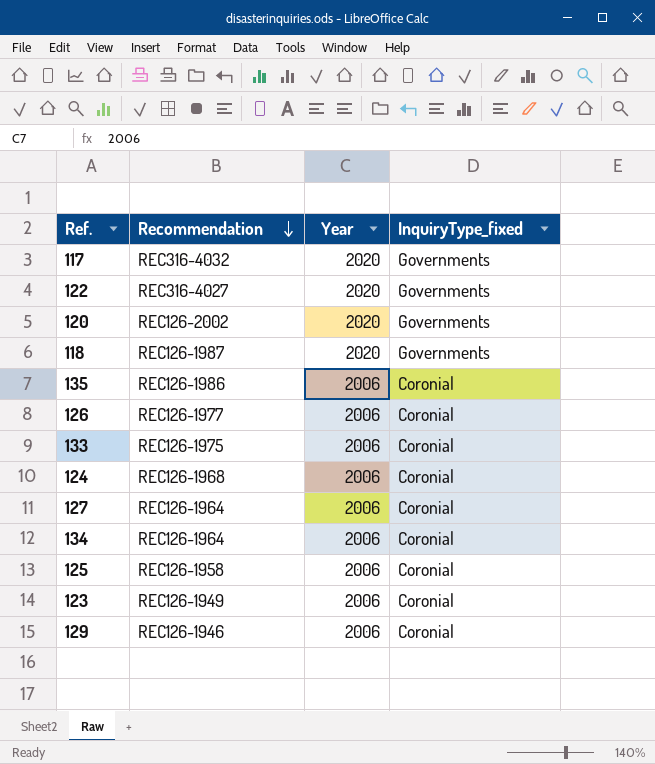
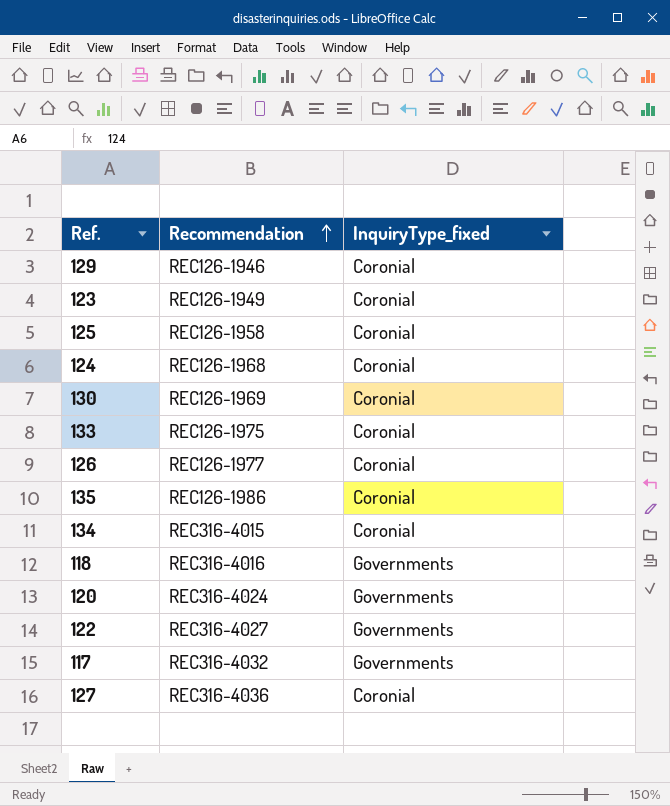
row order: Recommendation descending -> Recommendation ascending
column Year | position: 3 -> none
row 130: none -> REC126-1969 | Coronial
134 | Recommendation: REC126-1964 -> REC316-4015
118 | Recommendation: REC126-1987 -> REC316-4016
120 | Recommendation: REC126-2002 -> REC316-4024
127 | Recommendation: REC126-1964 -> REC316-4036

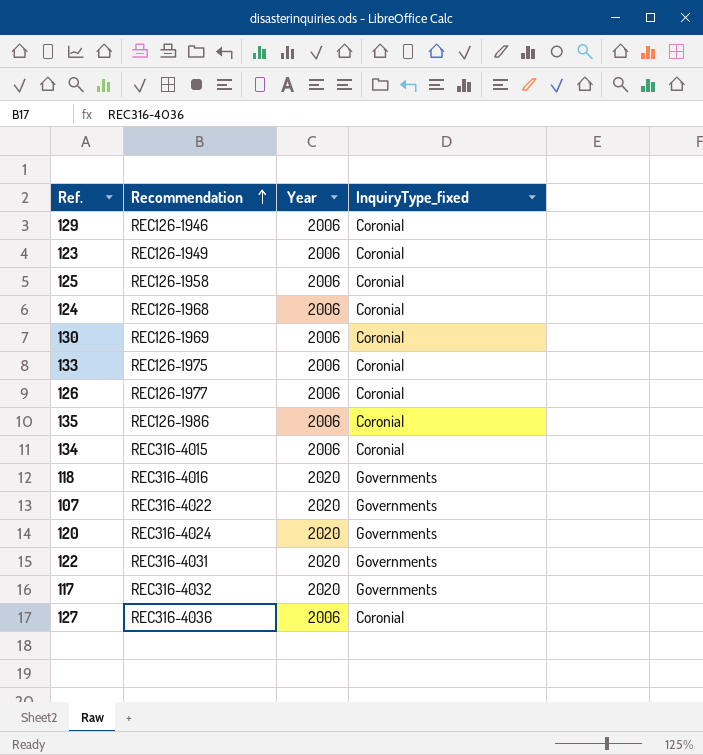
column Year | position: none -> 3
row 107: none -> REC316-4022 | 2020 | Governments
122 | Recommendation: REC316-4027 -> REC316-4031

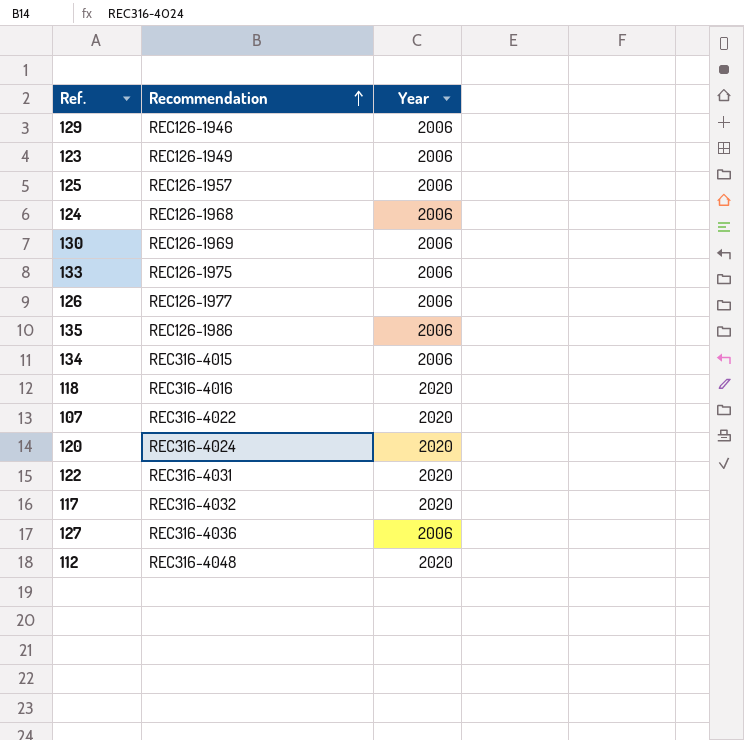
column InquiryType_fixed | position: 4 -> none
125 | Recommendation: REC126-1958 -> REC126-1957
row 112: none -> REC316-4048 | 2020

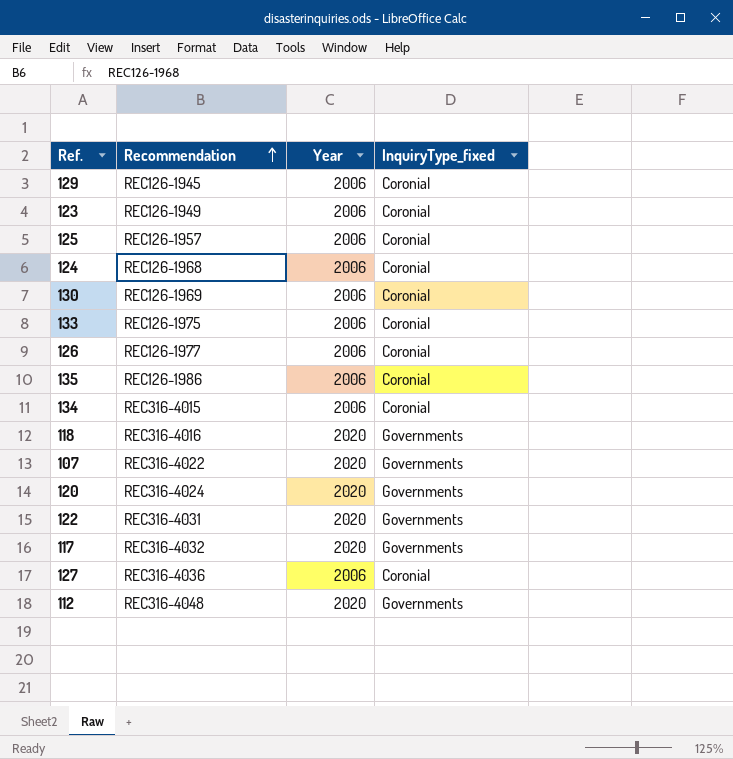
column InquiryType_fixed | position: none -> 4
129 | Recommendation: REC126-1946 -> REC126-1945

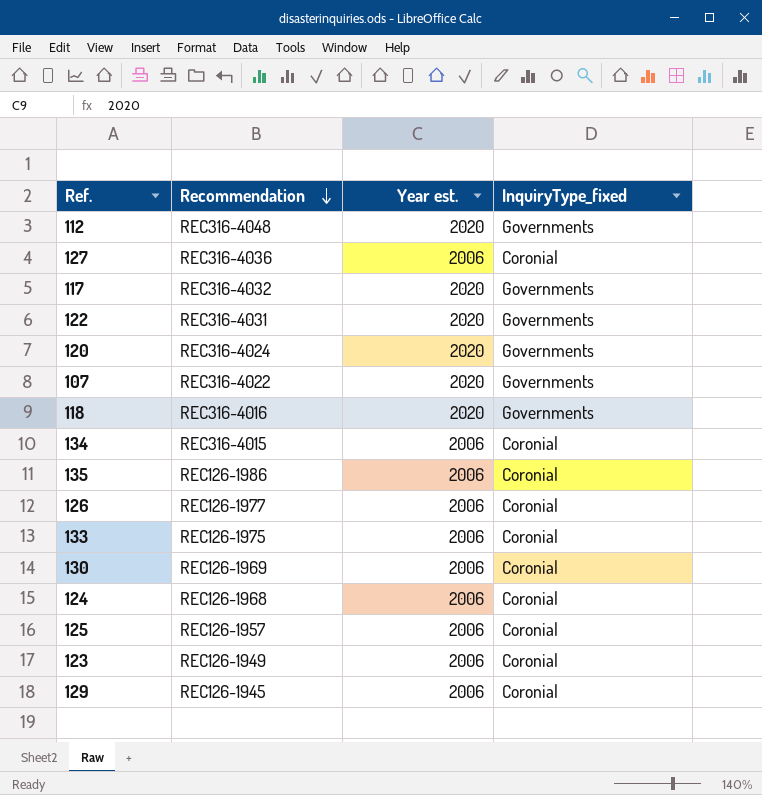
row order: Recommendation ascending -> Recommendation descending
column name: Year -> Year est.

